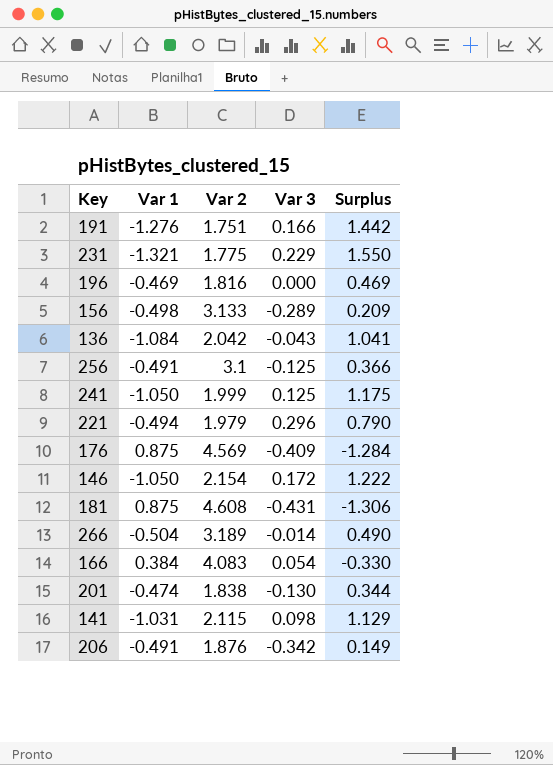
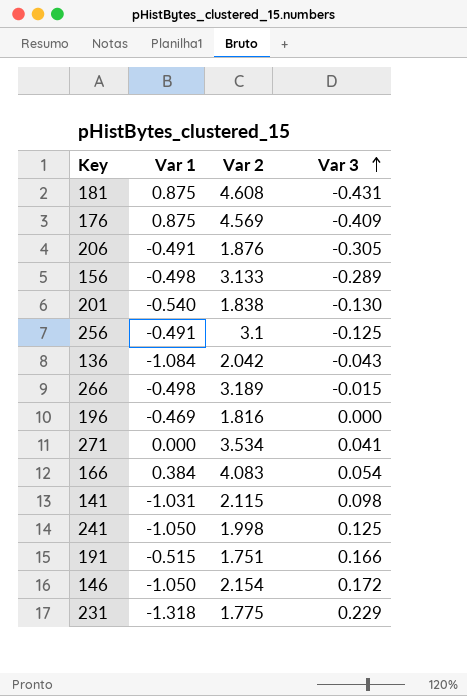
row order: none -> Var 3 ascending
column Surplus | formula: [Var 3] - [Var 1] -> none
row 221: -0.494 | 1.979 | 0.296 | 0.790 -> none
206 | Var 3: -0.342 -> -0.305
201 | Var 1: -0.474 -> -0.540
266 | Var 1: -0.504 -> -0.498
266 | Var 3: -0.014 -> -0.015
row 271: none -> 0.000 | 3.534 | 0.041
241 | Var 2: 1.999 -> 1.998
191 | Var 1: -1.276 -> -0.515
231 | Var 1: -1.321 -> -1.318

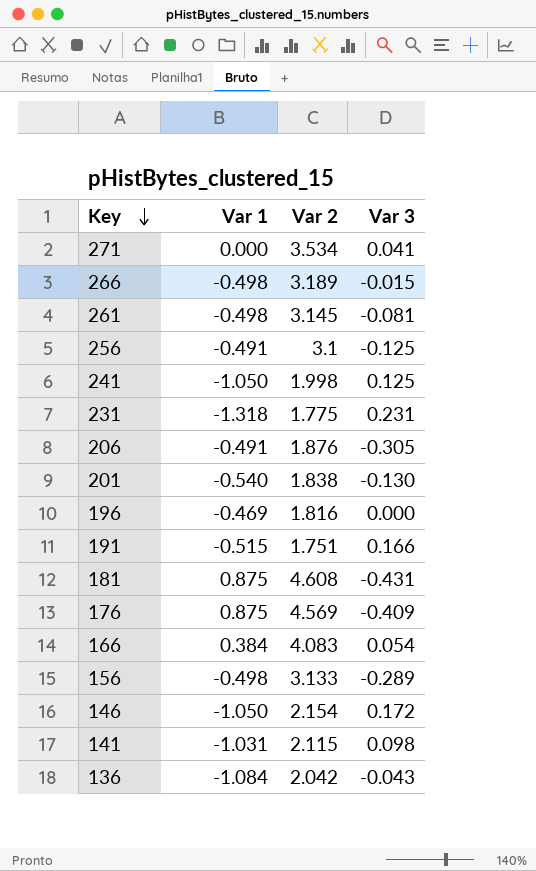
row order: Var 3 ascending -> Key descending
row 261: none -> -0.498 | 3.145 | -0.081
231 | Var 3: 0.229 -> 0.231

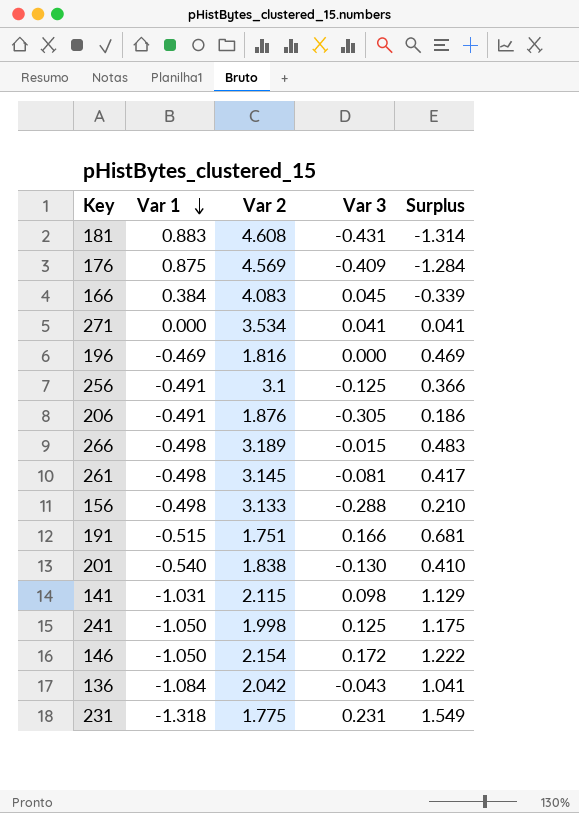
row order: Key descending -> Var 1 descending
column Surplus | formula: none -> [Var 3] - [Var 1]
181 | Var 1: 0.875 -> 0.883
166 | Var 3: 0.054 -> 0.045
156 | Var 3: -0.289 -> -0.288

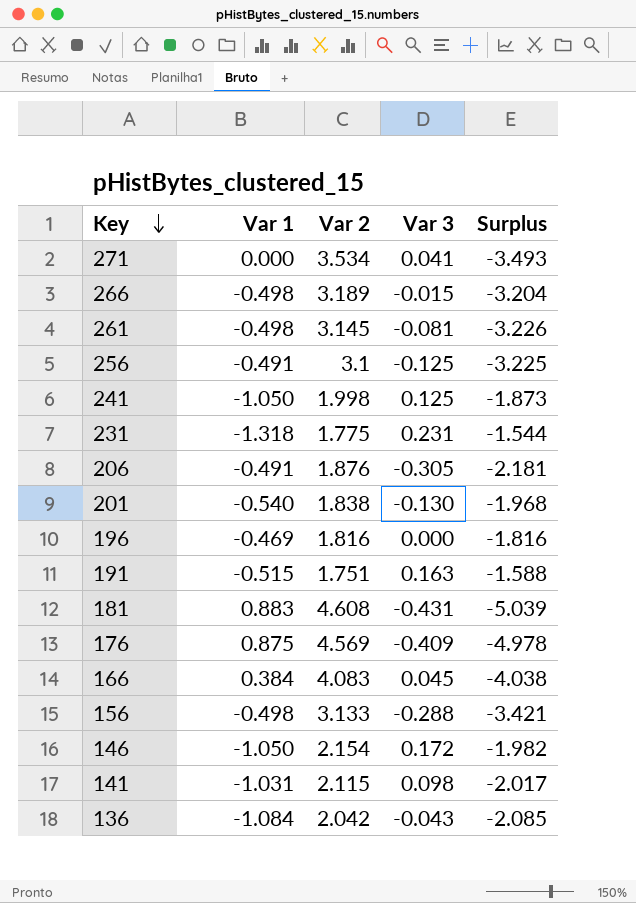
row order: Var 1 descending -> Key descending
column Surplus | formula: [Var 3] - [Var 1] -> [Var 3] - [Var 2]
191 | Var 3: 0.166 -> 0.163

